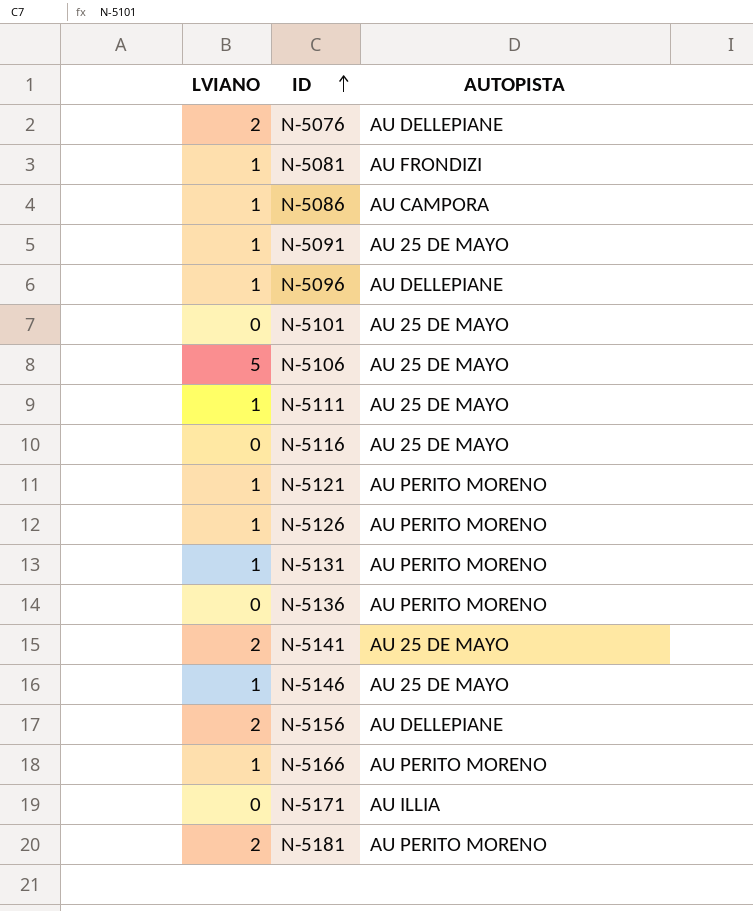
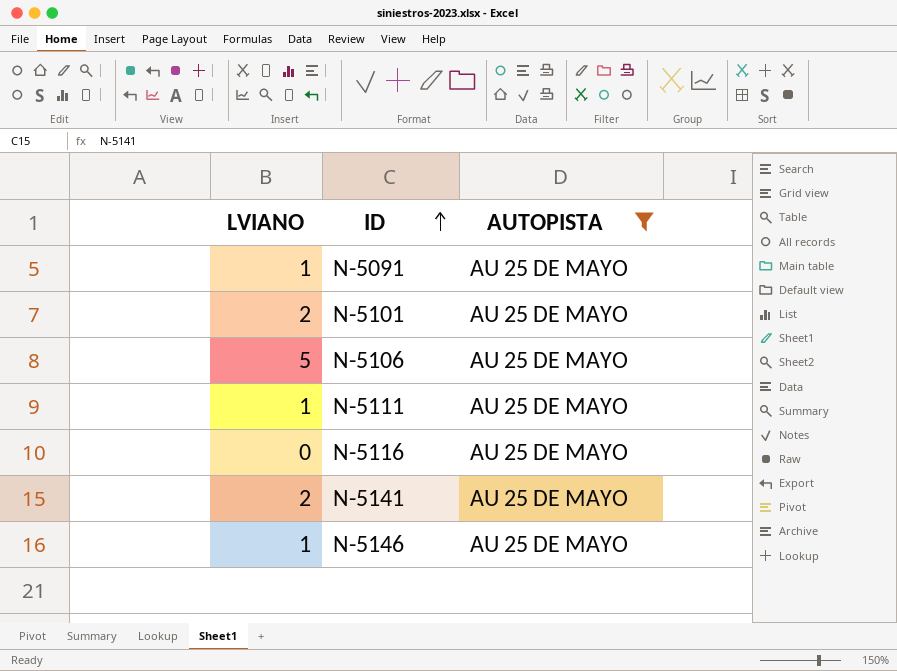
filter: none -> AUTOPISTA = AU 25 DE MAYO
N-5101 | LVIANO: 0 -> 2

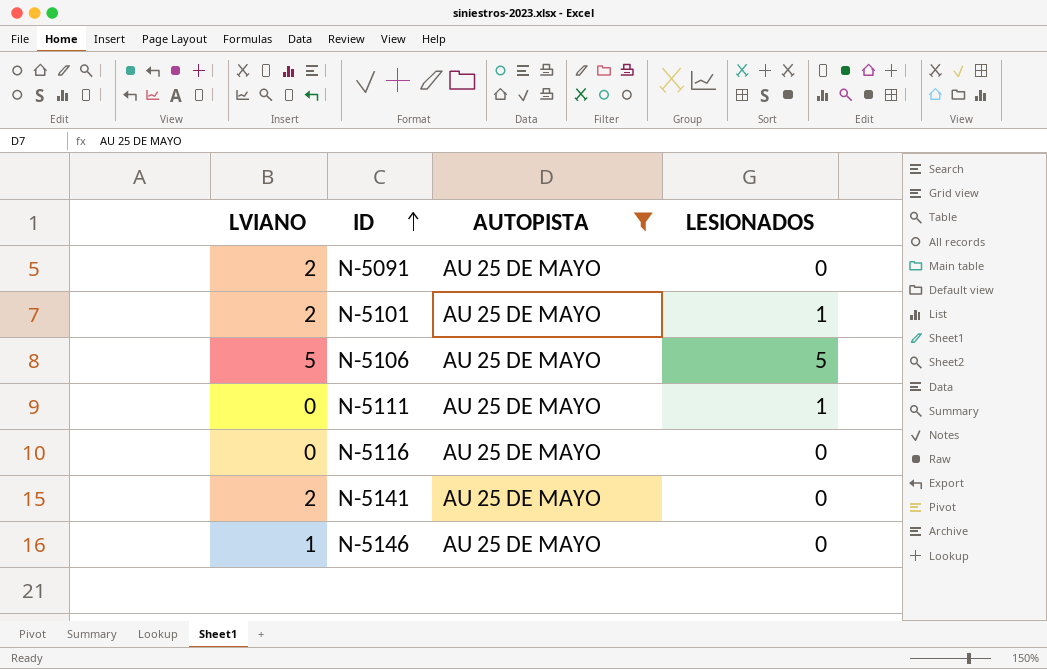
column LESIONADOS | position: none -> 4
N-5091 | LVIANO: 1 -> 2
N-5111 | LVIANO: 1 -> 0

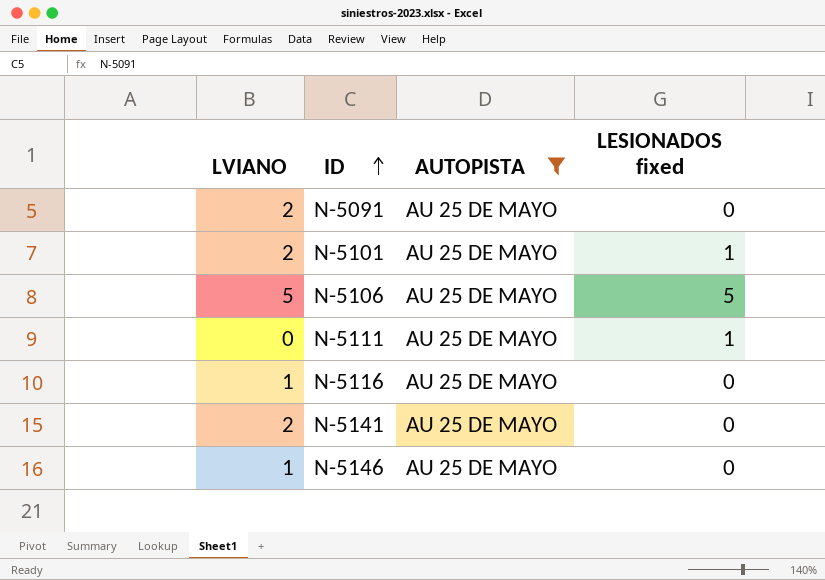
column name: LESIONADOS -> LESIONADOS fixed
N-5116 | LVIANO: 0 -> 1

